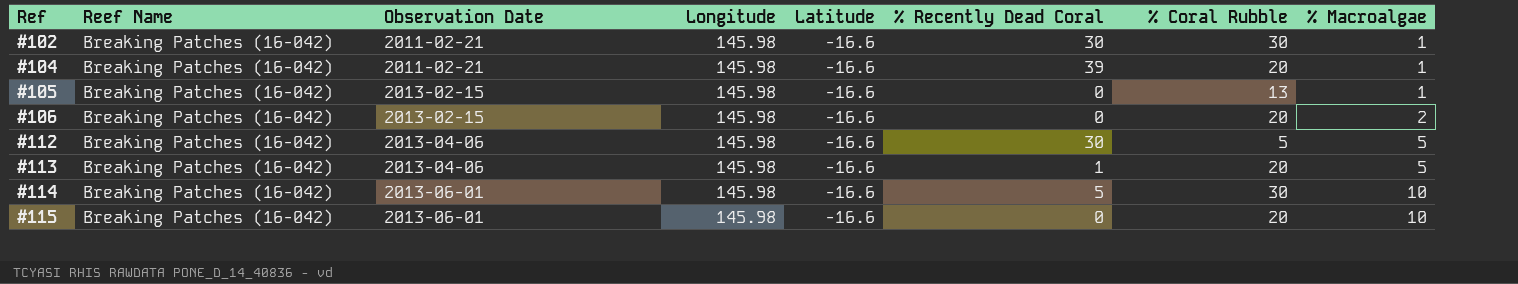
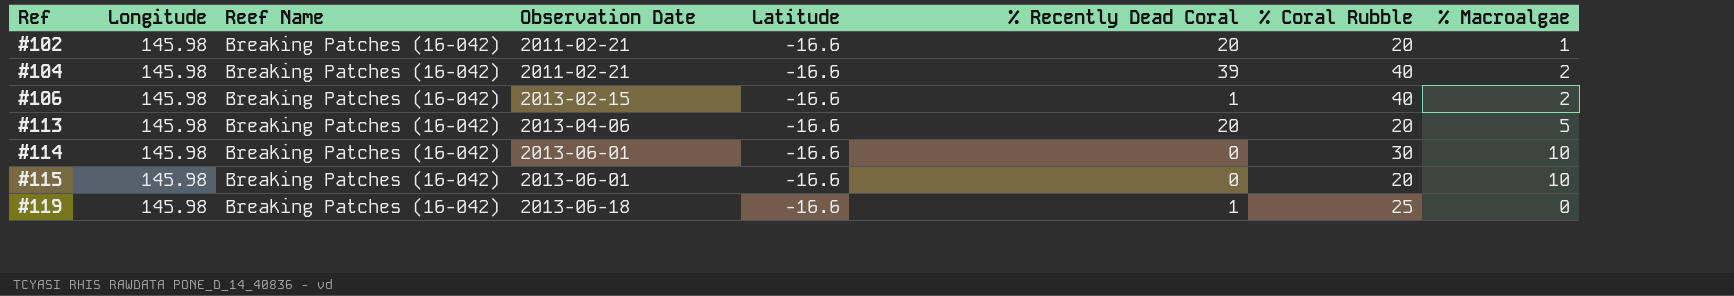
column Longitude | position: 4 -> 2
row #105: Breaking Patches (16-042) | 2013-02-15 | 145.98 | -16.6 | 0 | 13 | 1 -> none
row #112: Breaking Patches (16-042) | 2013-04-06 | 145.98 | -16.6 | 30 | 5 | 5 -> none
#102 | % Recently Dead Coral: 30 -> 20
#102 | % Coral Rubble: 30 -> 20
#104 | % Coral Rubble: 20 -> 40
#104 | % Macroalgae: 1 -> 2
#106 | % Recently Dead Coral: 0 -> 1
#106 | % Coral Rubble: 20 -> 40
#113 | % Recently Dead Coral: 1 -> 20
#114 | % Recently Dead Coral: 5 -> 0
row #119: none -> 145.98 | Breaking Patches (16-042) | 2013-06-18 | -16.6 | 1 | 25 | 0

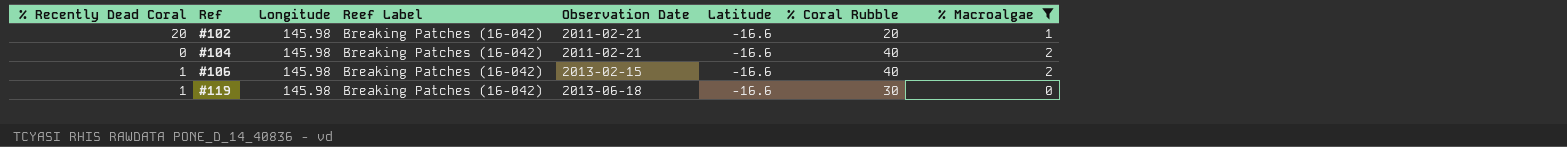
filter: none -> % Macroalgae <= 2
column % Recently Dead Coral | position: 6 -> 1
column name: Reef Name -> Reef Label
#104 | % Recently Dead Coral: 39 -> 0
#119 | % Coral Rubble: 25 -> 30

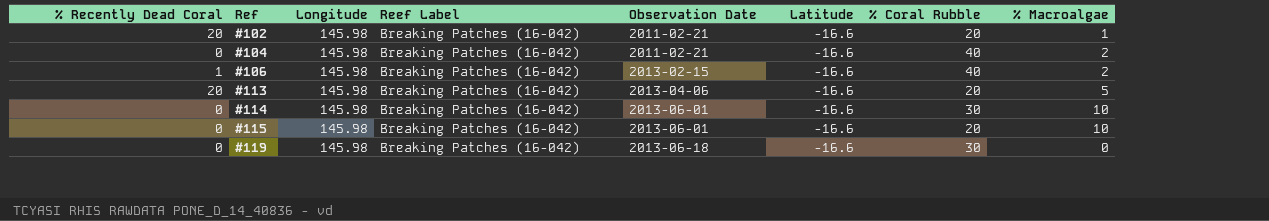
filter: % Macroalgae <= 2 -> none
#119 | % Recently Dead Coral: 1 -> 0

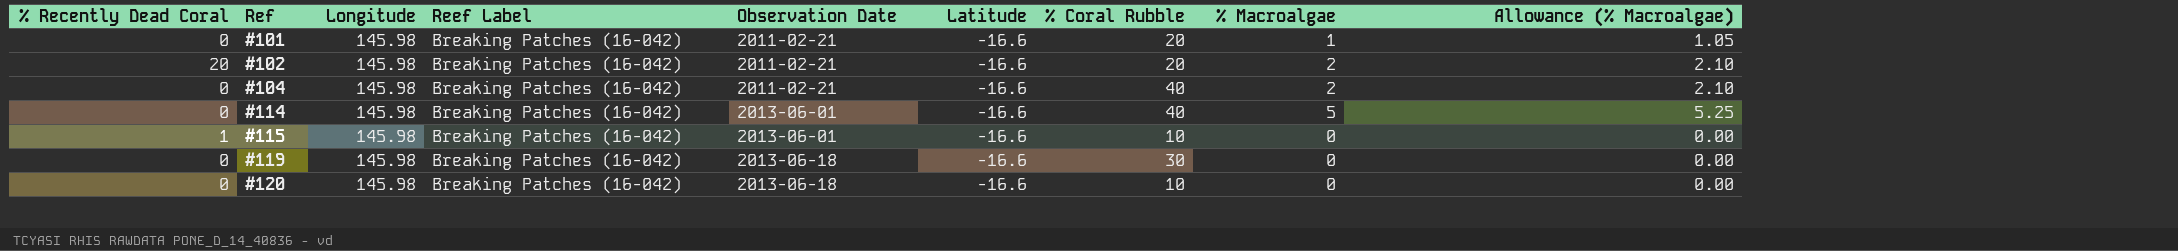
column Allowance (% Macroalgae) | formula: none -> [% Macroalgae] * 1.05
row #106: 1 | 145.98 | Breaking Patches (16-042) | 2013-02-15 | -16.6 | 40 | 2 -> none
row #113: 20 | 145.98 | Breaking Patches (16-042) | 2013-04-06 | -16.6 | 20 | 5 -> none
row #101: none -> 0 | 145.98 | Breaking Patches (16-042) | 2011-02-21 | -16.6 | 20 | 1 | 1.05
#102 | % Macroalgae: 1 -> 2
#114 | % Coral Rubble: 30 -> 40
#114 | % Macroalgae: 10 -> 5
#115 | % Recently Dead Coral: 0 -> 1
#115 | % Coral Rubble: 20 -> 10
#115 | % Macroalgae: 10 -> 0
row #120: none -> 0 | 145.98 | Breaking Patches (16-042) | 2013-06-18 | -16.6 | 10 | 0 | 0.00

